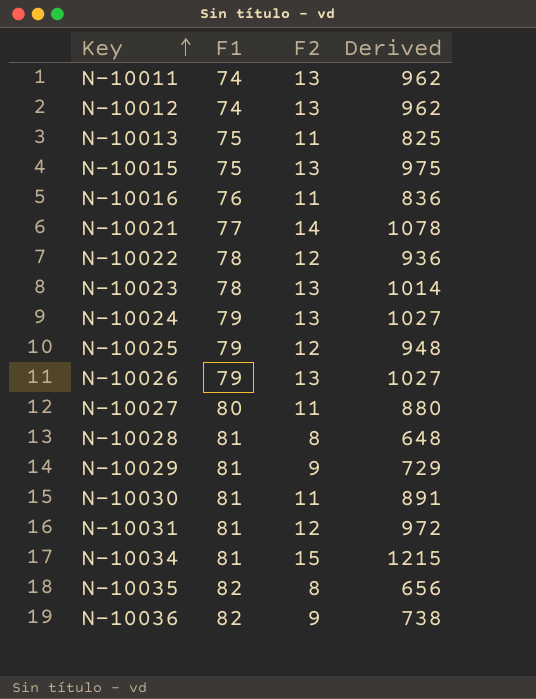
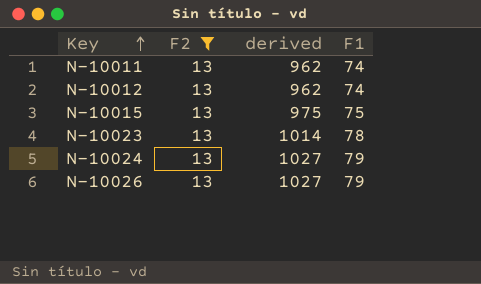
filter: none -> F2 = 13
column name: Derived -> derived
column F1 | position: 2 -> 4

